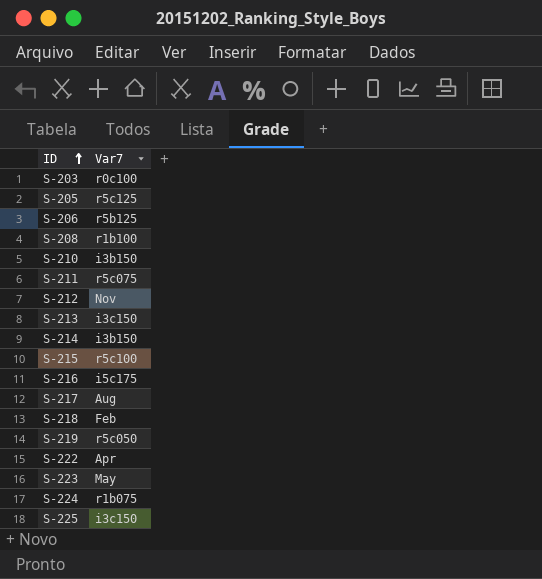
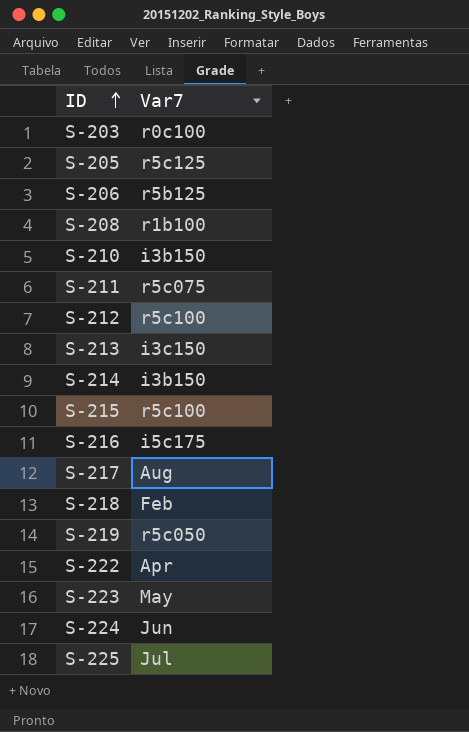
S-212 | Var7: Nov -> r5c100
S-224 | Var7: r1b075 -> Jun
S-225 | Var7: i3c150 -> Jul

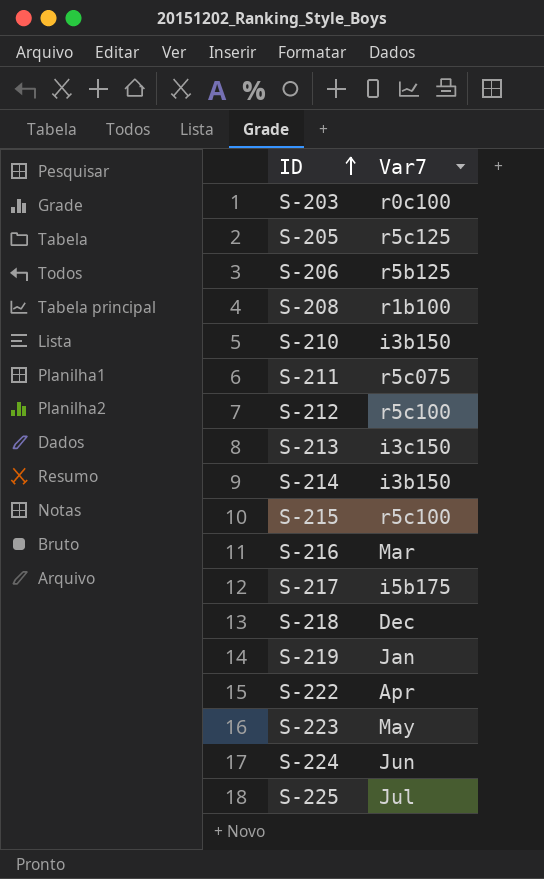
S-216 | Var7: i5c175 -> Mar
S-217 | Var7: Aug -> i5b175
S-218 | Var7: Feb -> Dec
S-219 | Var7: r5c050 -> Jan

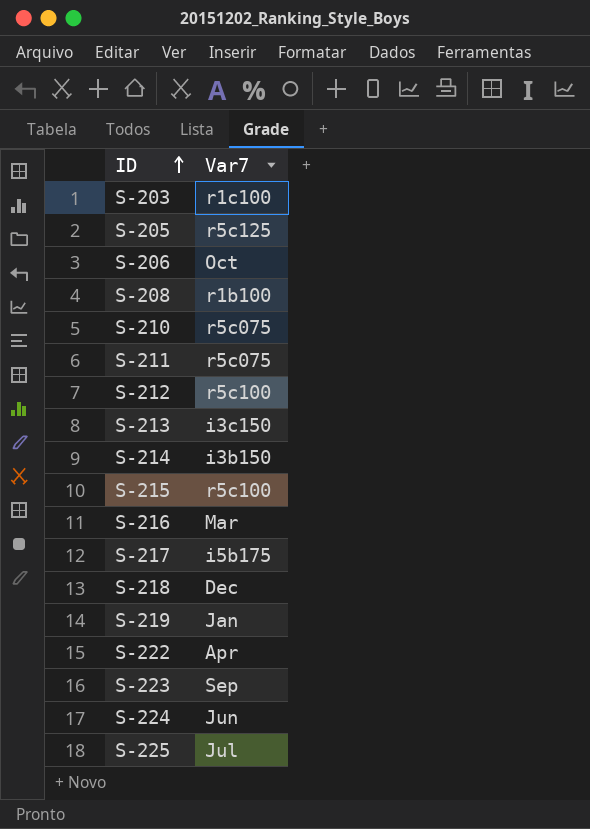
S-203 | Var7: r0c100 -> r1c100
S-206 | Var7: r5b125 -> Oct
S-210 | Var7: i3b150 -> r5c075
S-223 | Var7: May -> Sep

